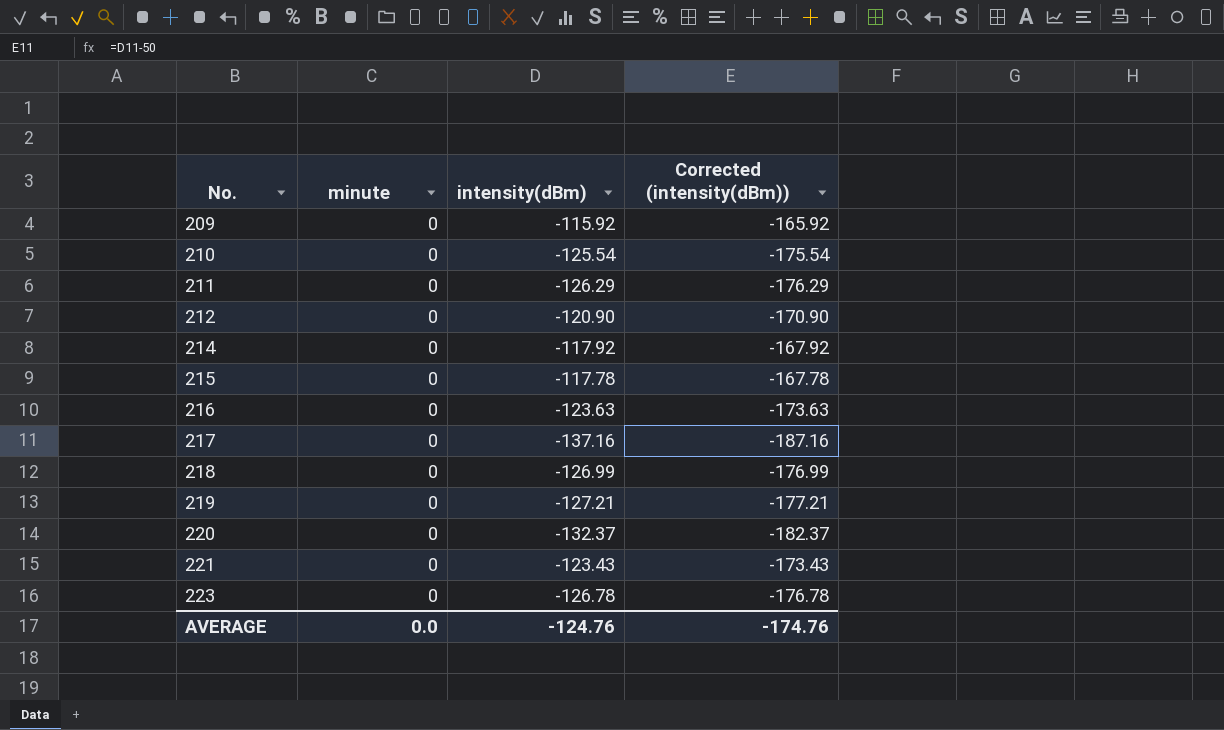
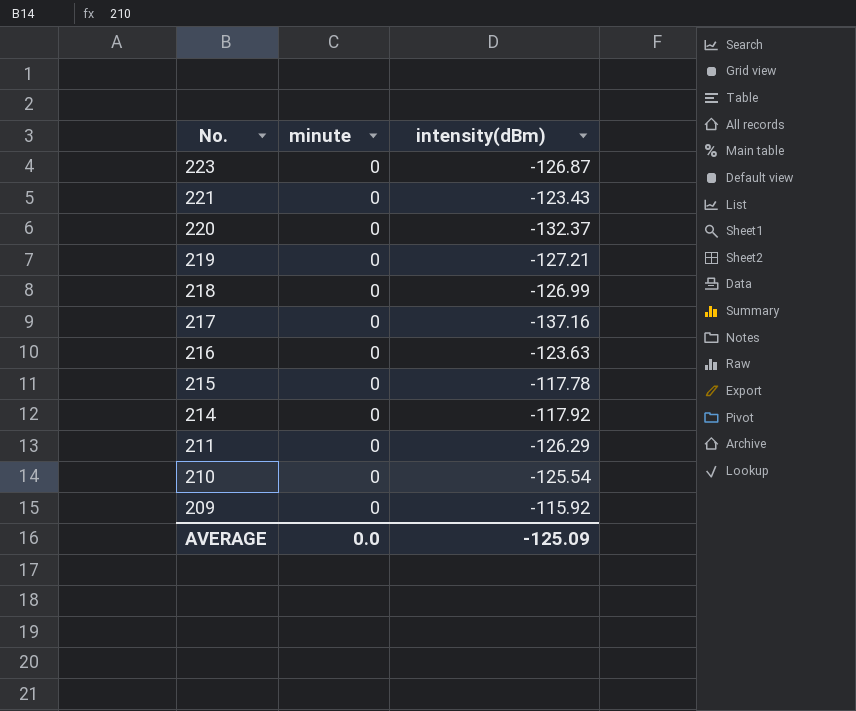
row order: No. ascending -> No. descending
column Corrected (intensity(dBm)) | formula: [intensity(dBm)] - 50 -> none
row 212: 0 | -120.90 | -170.90 -> none
223 | intensity(dBm): -126.78 -> -126.87
AVERAGE | intensity(dBm): -124.76 -> -125.09

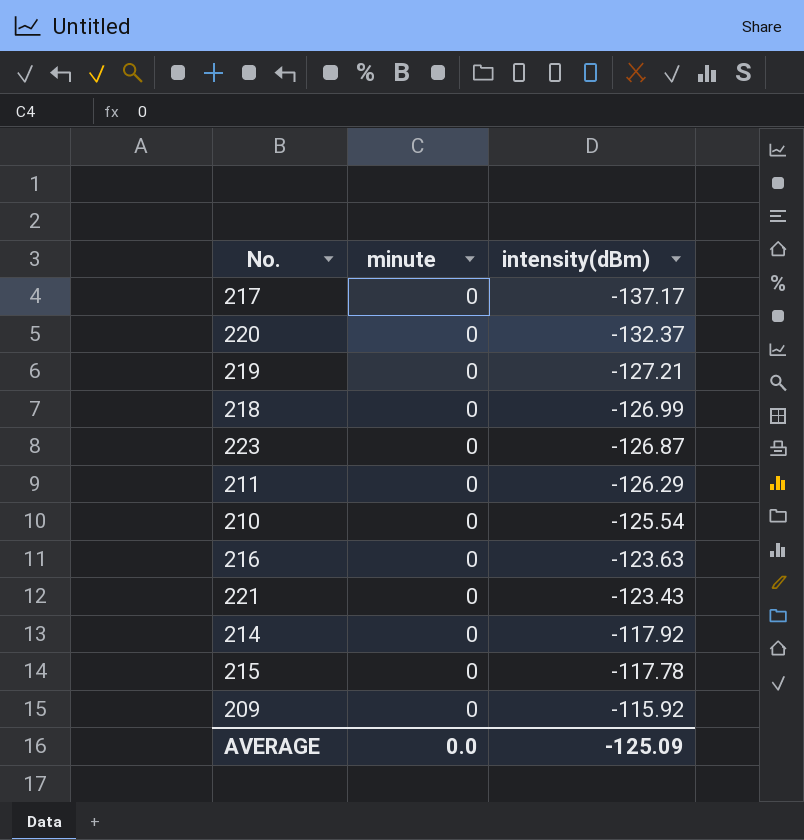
row order: No. descending -> intensity(dBm) ascending
217 | intensity(dBm): -137.16 -> -137.17

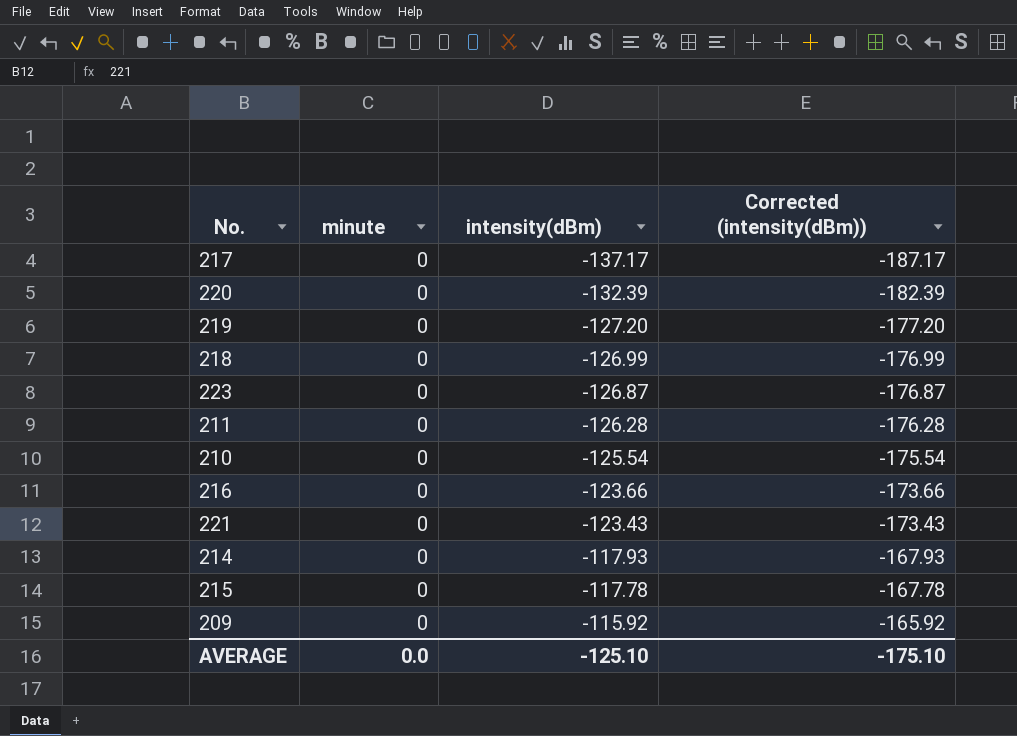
column Corrected (intensity(dBm)) | formula: none -> [intensity(dBm)] - 50
220 | intensity(dBm): -132.37 -> -132.39
219 | intensity(dBm): -127.21 -> -127.20
211 | intensity(dBm): -126.29 -> -126.28
216 | intensity(dBm): -123.63 -> -123.66
214 | intensity(dBm): -117.92 -> -117.93
AVERAGE | intensity(dBm): -125.09 -> -125.10

